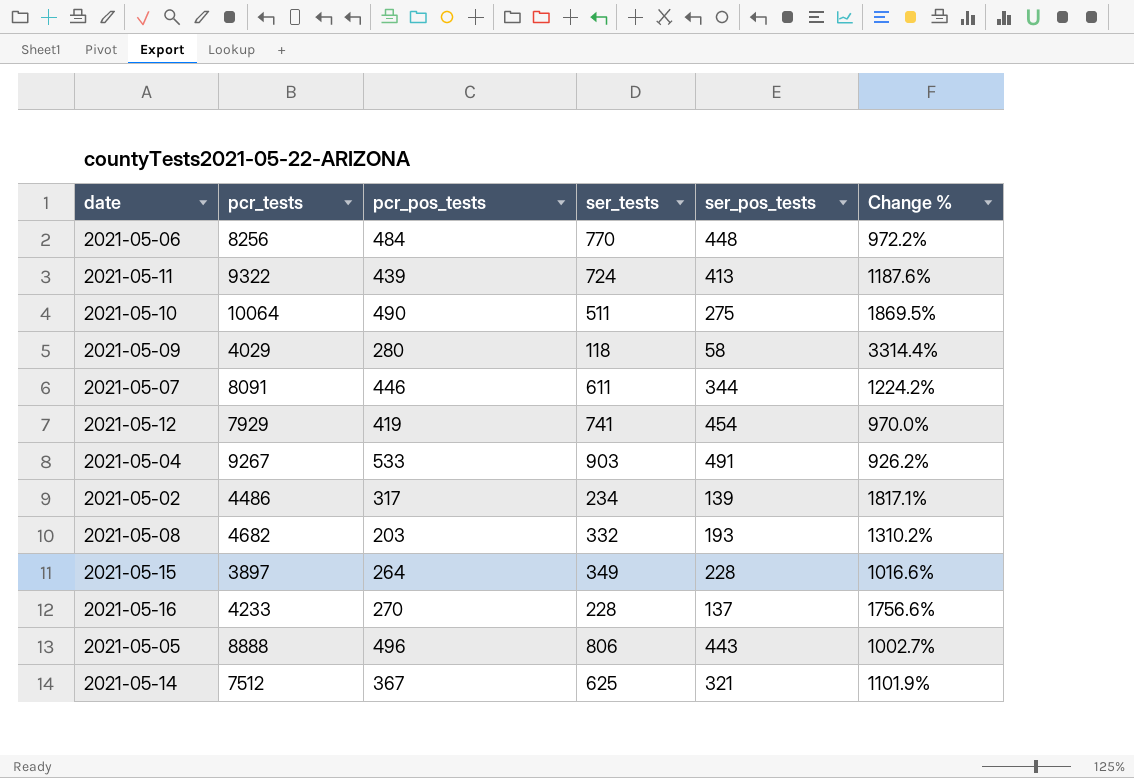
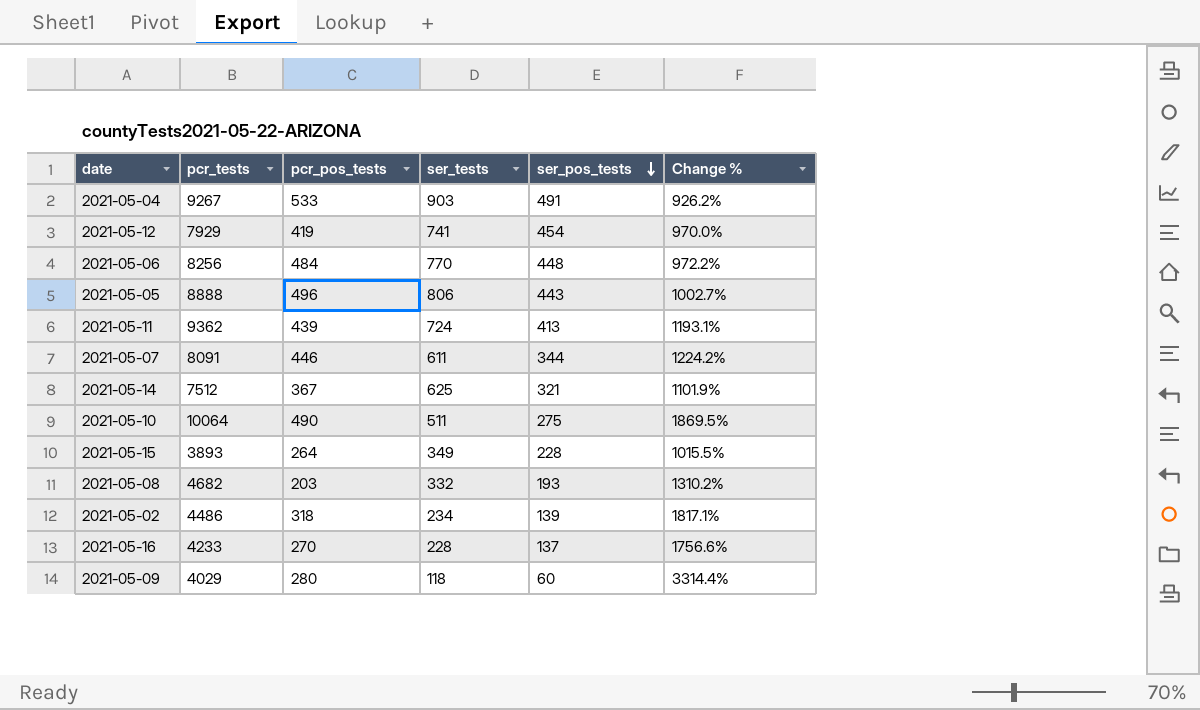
row order: none -> ser_pos_tests descending
2021-05-11 | pcr_tests: 9322 -> 9362
2021-05-11 | Change %: 1187.6% -> 1193.1%
2021-05-15 | pcr_tests: 3897 -> 3893
2021-05-15 | Change %: 1016.6% -> 1015.5%
2021-05-02 | pcr_pos_tests: 317 -> 318
2021-05-09 | ser_pos_tests: 58 -> 60

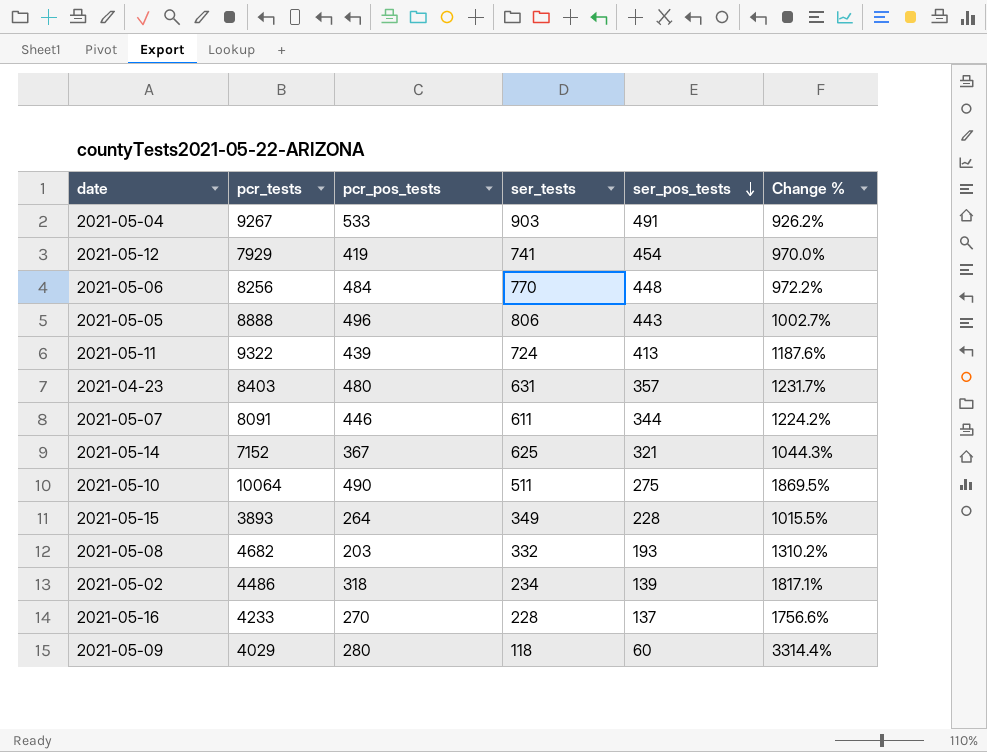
2021-05-11 | pcr_tests: 9362 -> 9322
2021-05-11 | Change %: 1193.1% -> 1187.6%
row 2021-04-23: none -> 8403 | 480 | 631 | 357 | 1231.7%
2021-05-14 | pcr_tests: 7512 -> 7152
2021-05-14 | Change %: 1101.9% -> 1044.3%

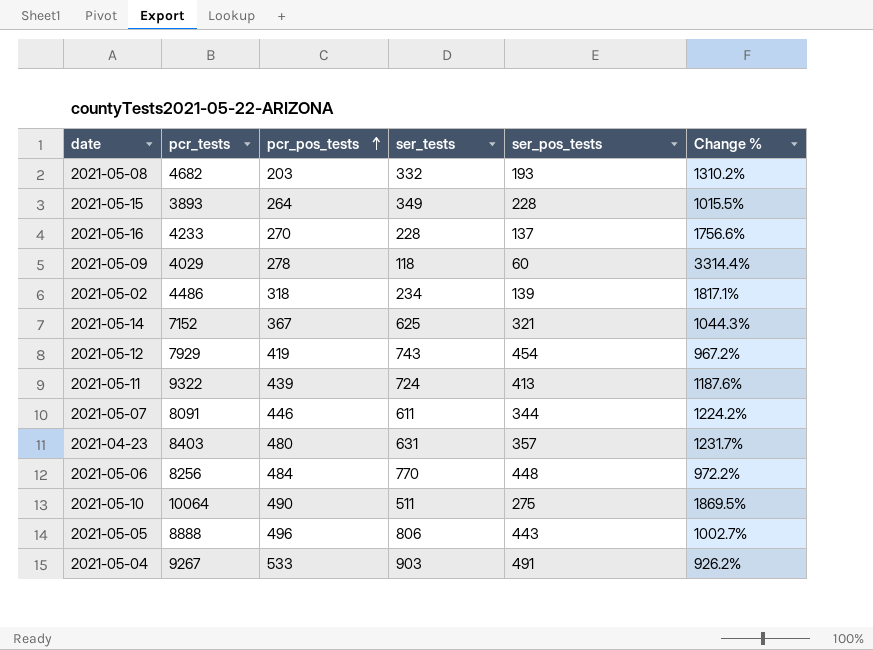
row order: ser_pos_tests descending -> pcr_pos_tests ascending
2021-05-09 | pcr_pos_tests: 280 -> 278
2021-05-12 | ser_tests: 741 -> 743
2021-05-12 | Change %: 970.0% -> 967.2%

